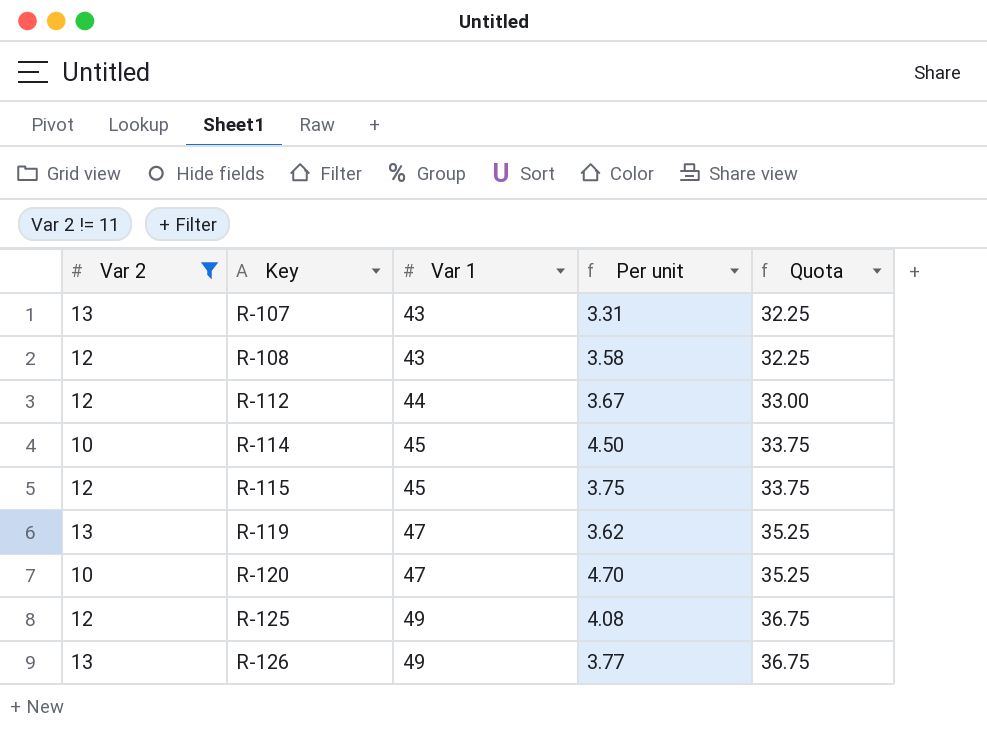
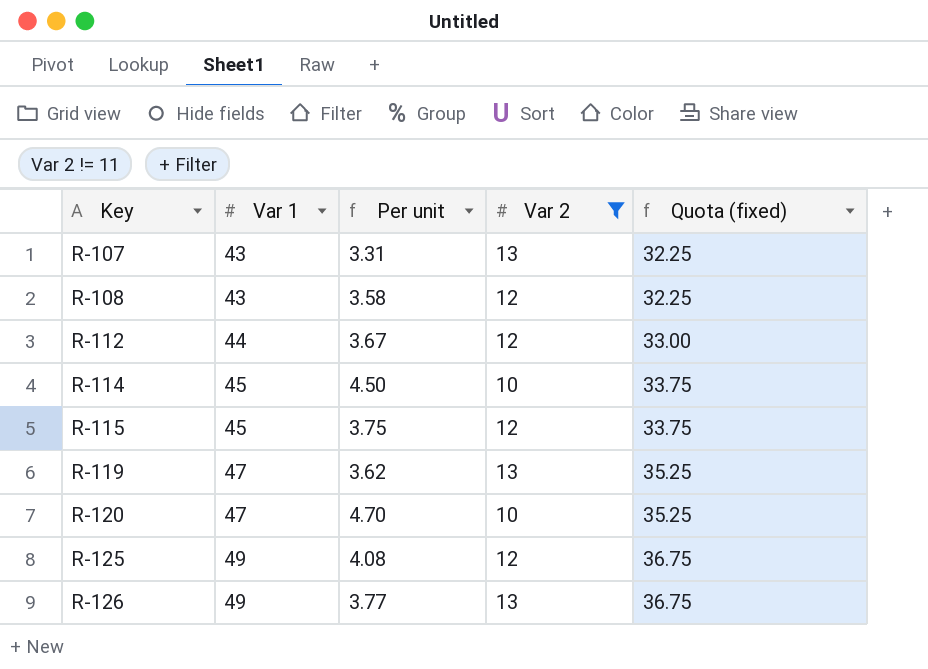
column Var 2 | position: 1 -> 4
column name: Quota -> Quota (fixed)

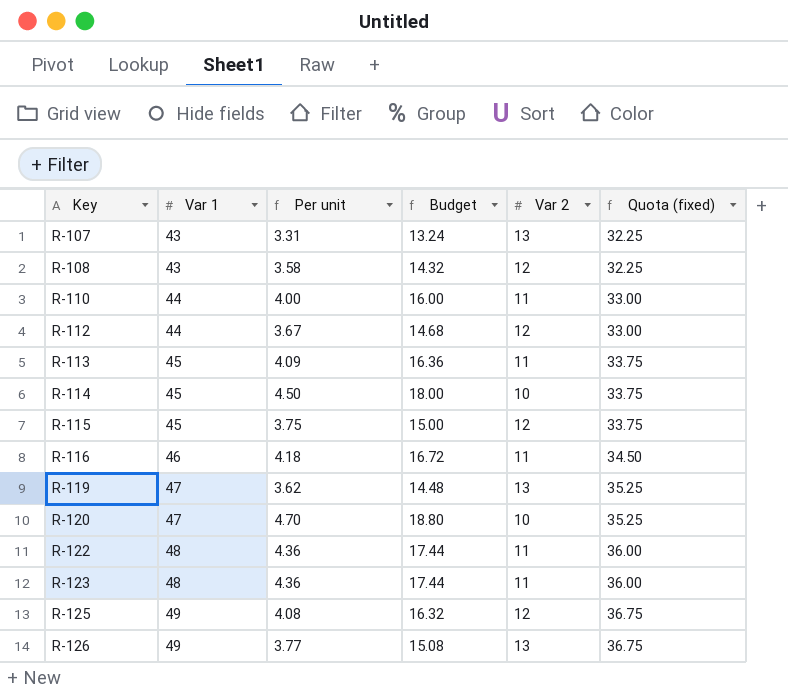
filter: Var 2 != 11 -> none
column Budget | formula: none -> [Per unit] * 4

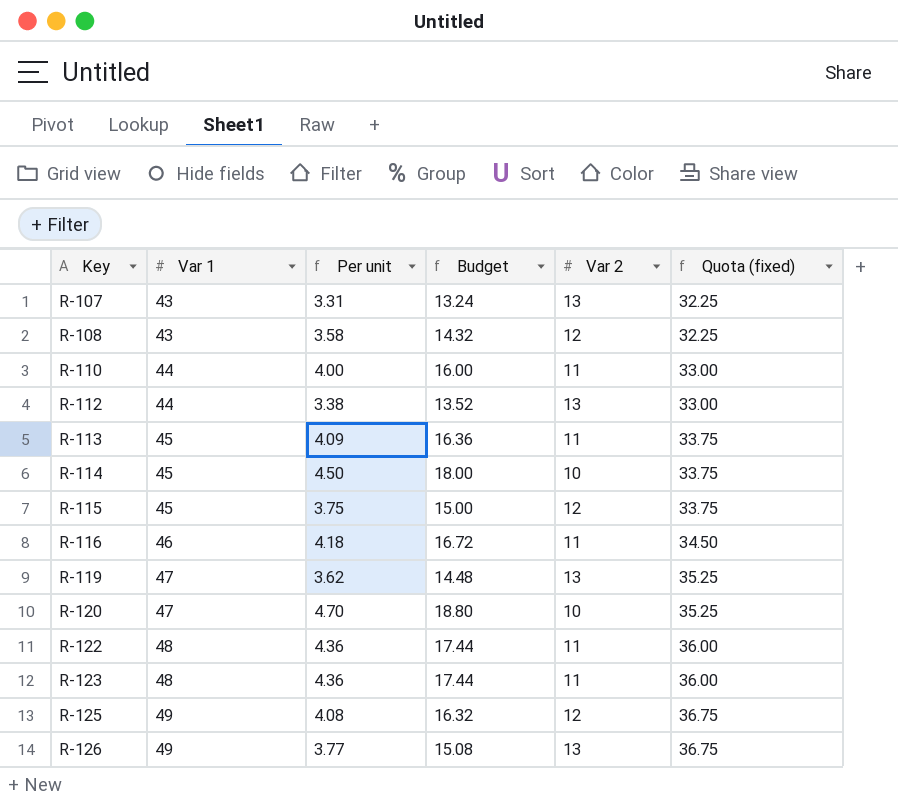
R-112 | Per unit: 3.67 -> 3.38
R-112 | Budget: 14.68 -> 13.52
R-112 | Var 2: 12 -> 13

